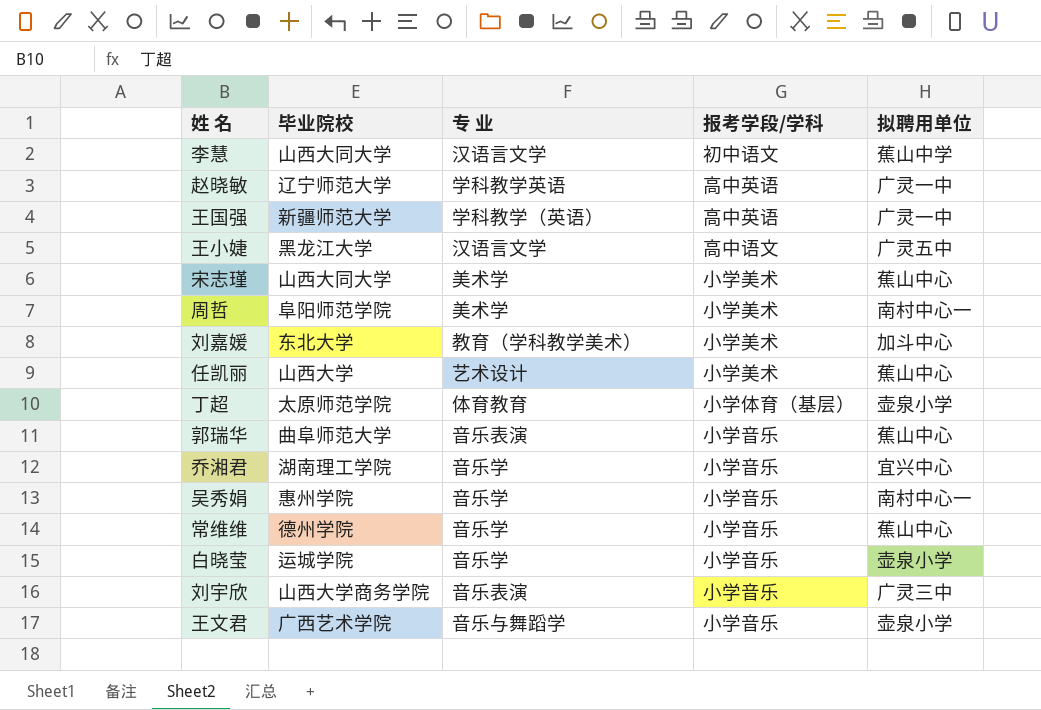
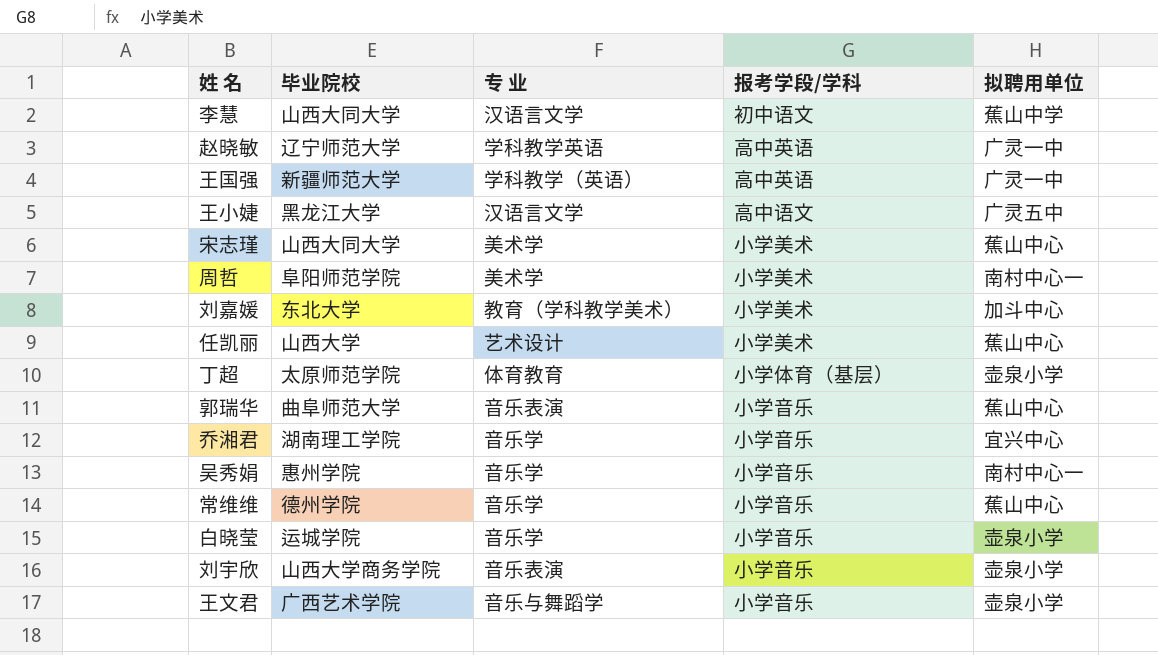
刘宇欣 | 拟聘用单位: 广灵三中 -> 壶泉小学

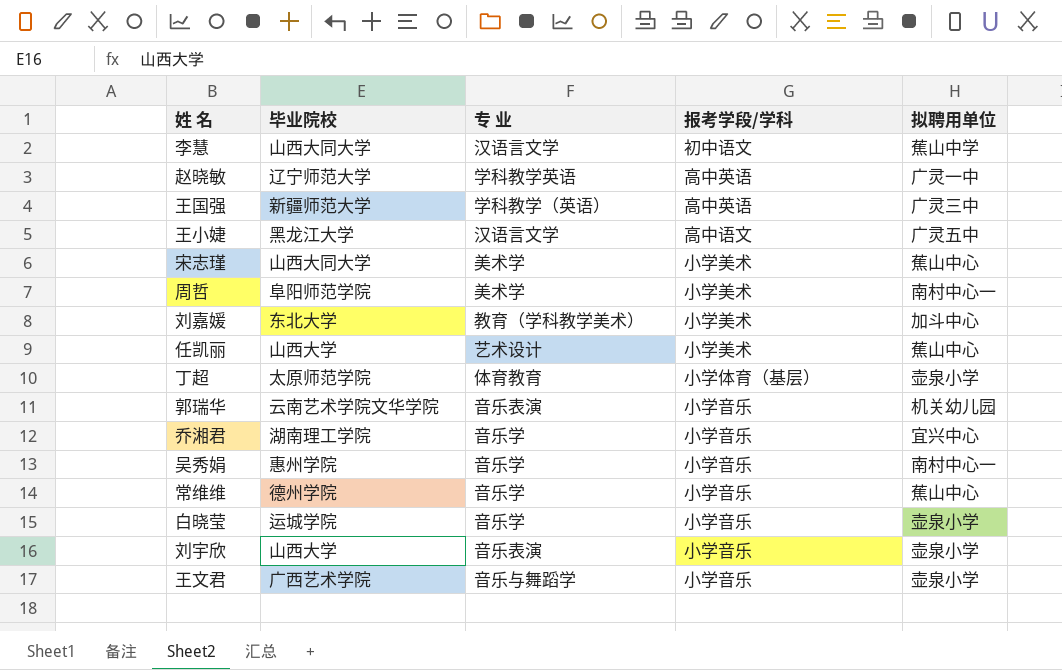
王国强 | 拟聘用单位: 广灵一中 -> 广灵三中
郭瑞华 | 毕业院校: 曲阜师范大学 -> 云南艺术学院文华学院
郭瑞华 | 拟聘用单位: 蕉山中心 -> 机关幼儿园
刘宇欣 | 毕业院校: 山西大学商务学院 -> 山西大学

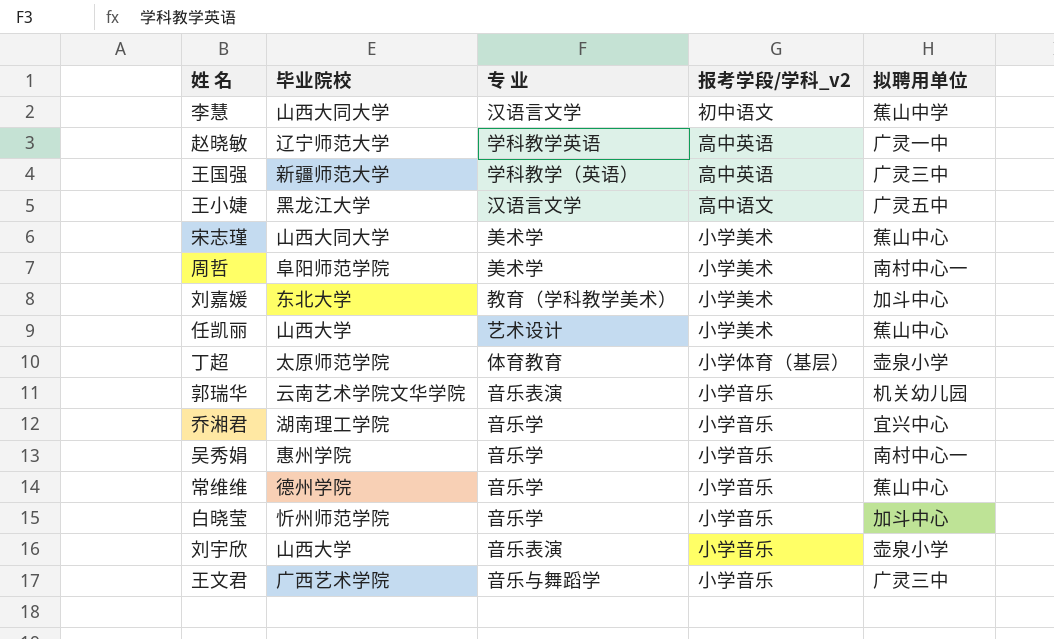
column name: 报考学段/学科 -> 报考学段/学科_v2
白晓莹 | 毕业院校: 运城学院 -> 忻州师范学院
白晓莹 | 拟聘用单位: 壶泉小学 -> 加斗中心
王文君 | 拟聘用单位: 壶泉小学 -> 广灵三中

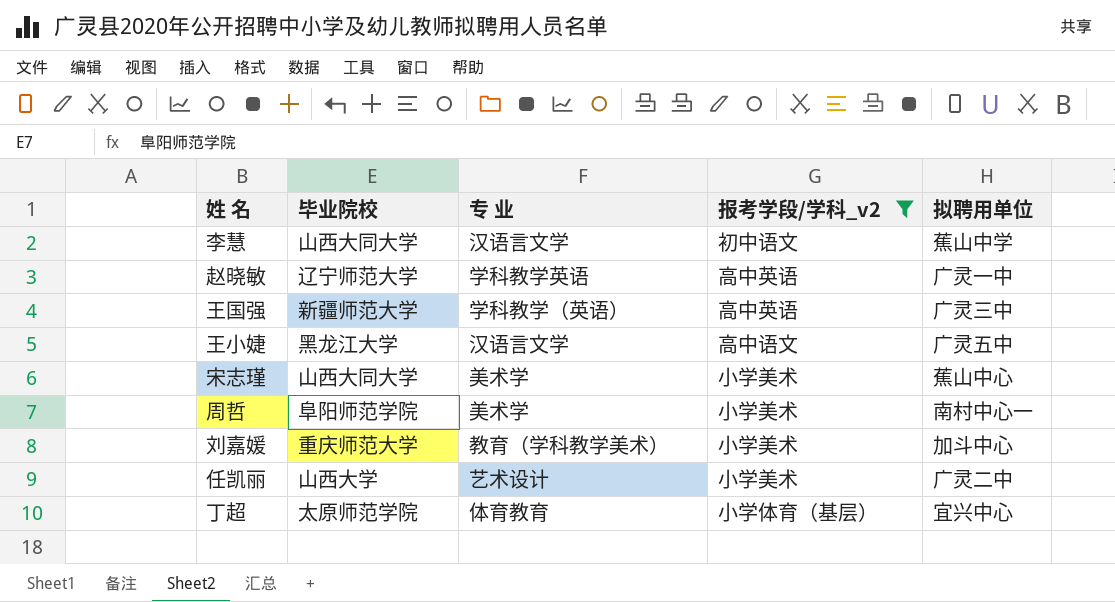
filter: none -> 报考学段/学科_v2 != 小学音乐
刘嘉媛 | 毕业院校: 东北大学 -> 重庆师范大学
任凯丽 | 拟聘用单位: 蕉山中心 -> 广灵二中
丁超 | 拟聘用单位: 壶泉小学 -> 宜兴中心

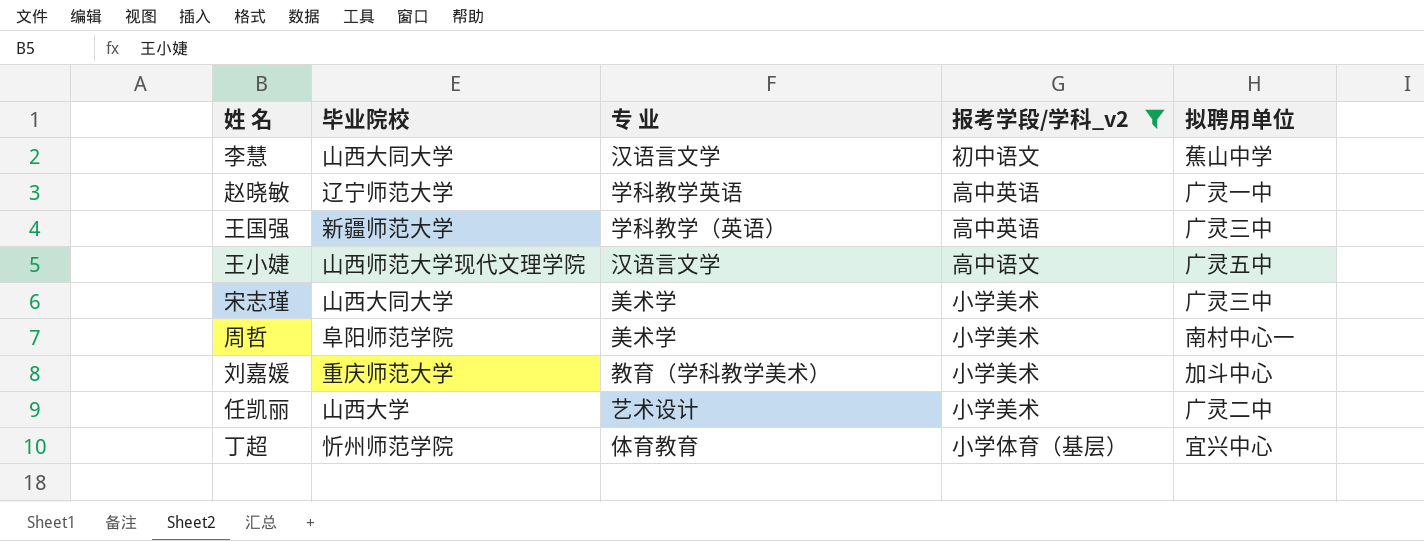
王小婕 | 毕业院校: 黑龙江大学 -> 山西师范大学现代文理学院
宋志瑾 | 拟聘用单位: 蕉山中心 -> 广灵三中
丁超 | 毕业院校: 太原师范学院 -> 忻州师范学院

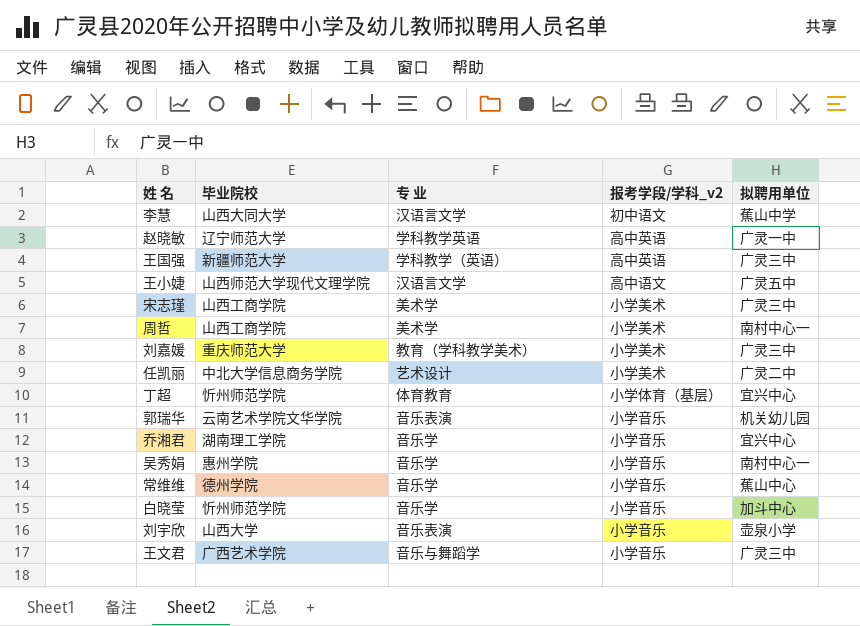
filter: 报考学段/学科_v2 != 小学音乐 -> none
宋志瑾 | 毕业院校: 山西大同大学 -> 山西工商学院
周哲 | 毕业院校: 阜阳师范学院 -> 山西工商学院
刘嘉媛 | 拟聘用单位: 加斗中心 -> 广灵三中
任凯丽 | 毕业院校: 山西大学 -> 中北大学信息商务学院

